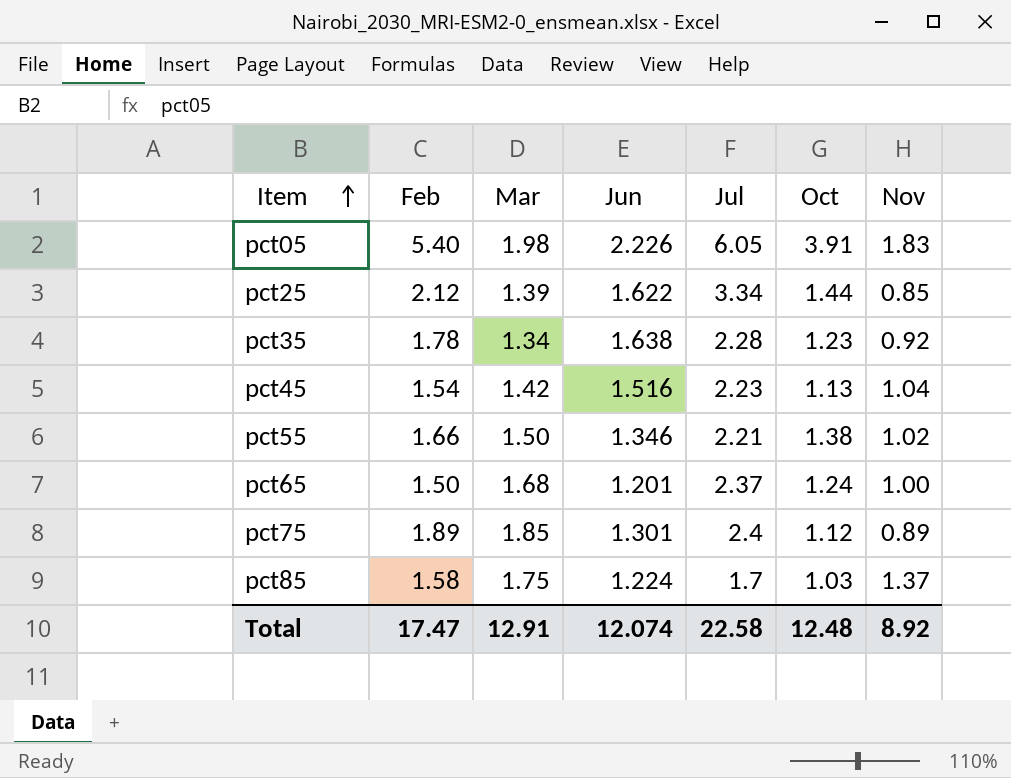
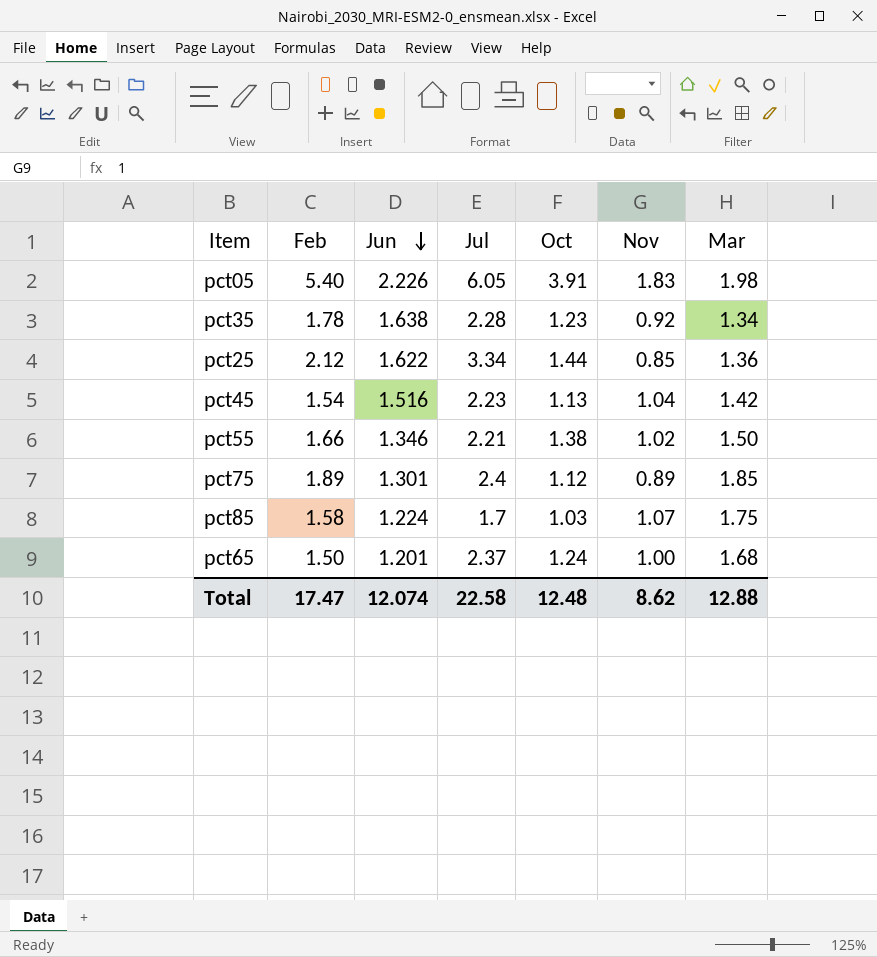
row order: Item ascending -> Jun descending
column Mar | position: 3 -> 7
pct25 | Mar: 1.39 -> 1.36
pct85 | Nov: 1.37 -> 1.07
Total | Nov: 8.92 -> 8.62
Total | Mar: 12.91 -> 12.88

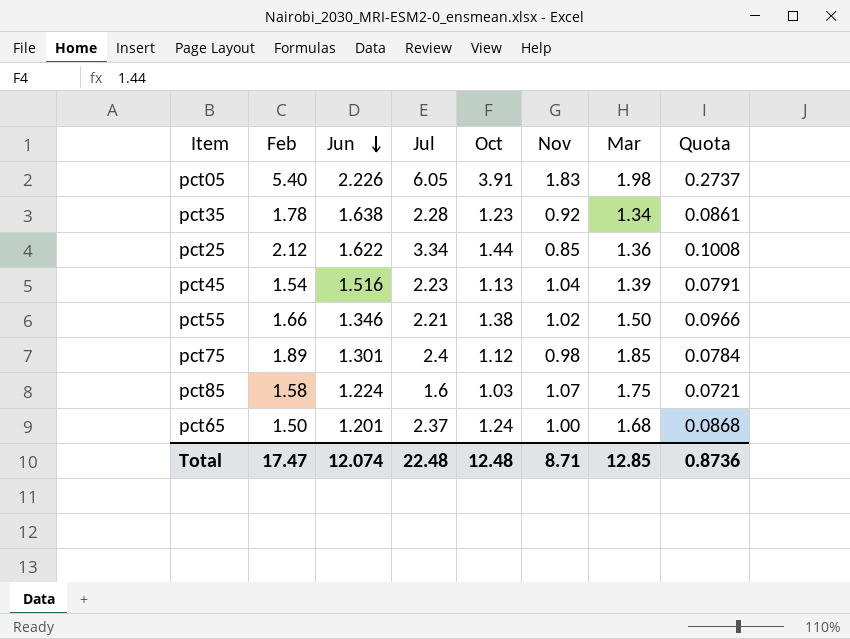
column Quota | formula: none -> [Oct] * 0.07
pct45 | Mar: 1.42 -> 1.39
pct75 | Nov: 0.89 -> 0.98
pct85 | Jul: 1.7 -> 1.6
Total | Jul: 22.58 -> 22.48
Total | Nov: 8.62 -> 8.71
Total | Mar: 12.88 -> 12.85

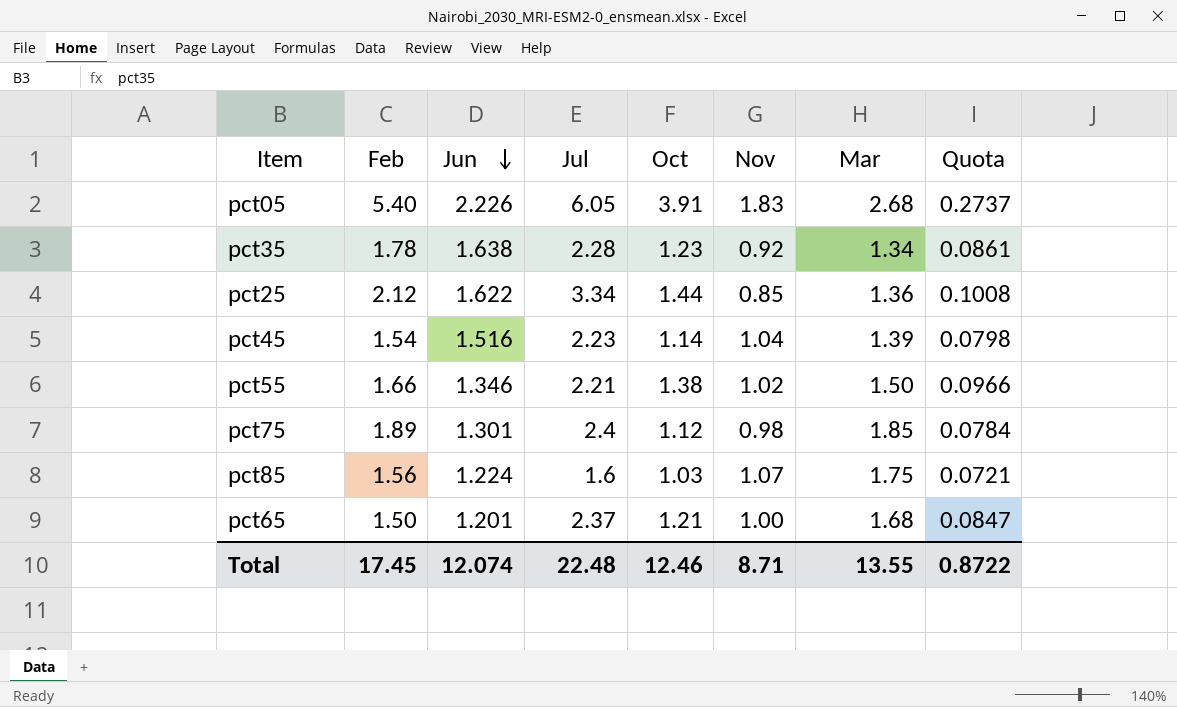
pct05 | Mar: 1.98 -> 2.68
pct45 | Oct: 1.13 -> 1.14
pct45 | Quota: 0.0791 -> 0.0798
pct85 | Feb: 1.58 -> 1.56
pct65 | Oct: 1.24 -> 1.21
pct65 | Quota: 0.0868 -> 0.0847
Total | Feb: 17.47 -> 17.45
Total | Oct: 12.48 -> 12.46
Total | Mar: 12.85 -> 13.55
Total | Quota: 0.8736 -> 0.8722

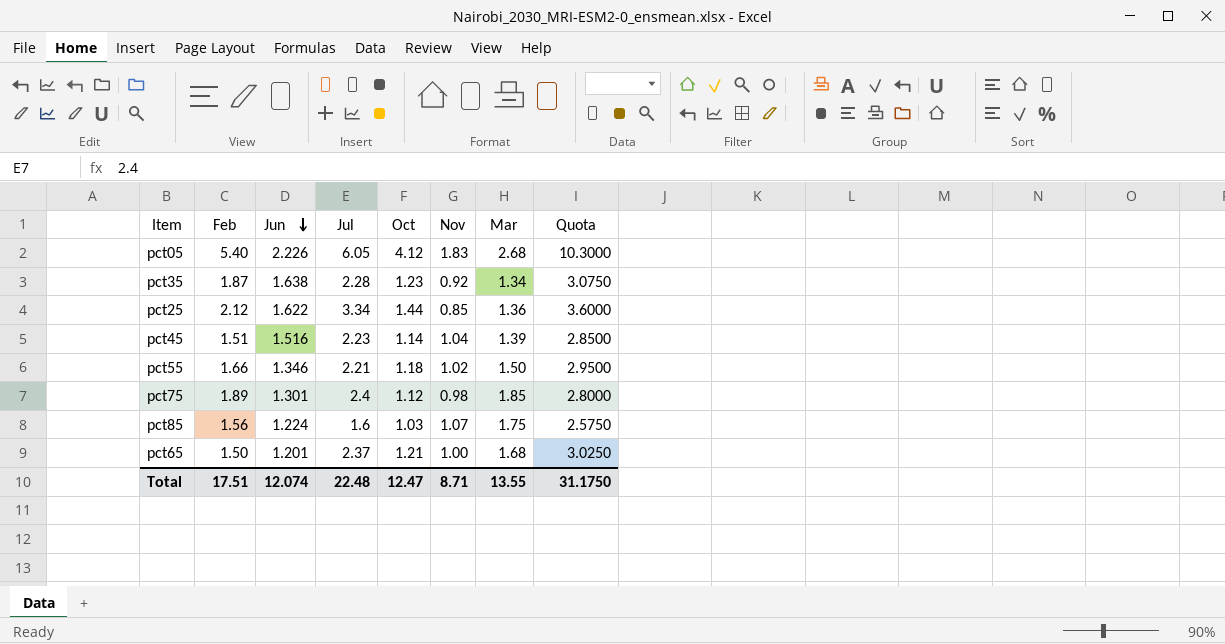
column Quota | formula: [Oct] * 0.07 -> [Oct] * 2.5
pct05 | Oct: 3.91 -> 4.12
pct35 | Feb: 1.78 -> 1.87
pct45 | Feb: 1.54 -> 1.51
pct55 | Oct: 1.38 -> 1.18
Total | Feb: 17.45 -> 17.51
Total | Oct: 12.46 -> 12.47
Total | Quota: 0.8722 -> 31.1750

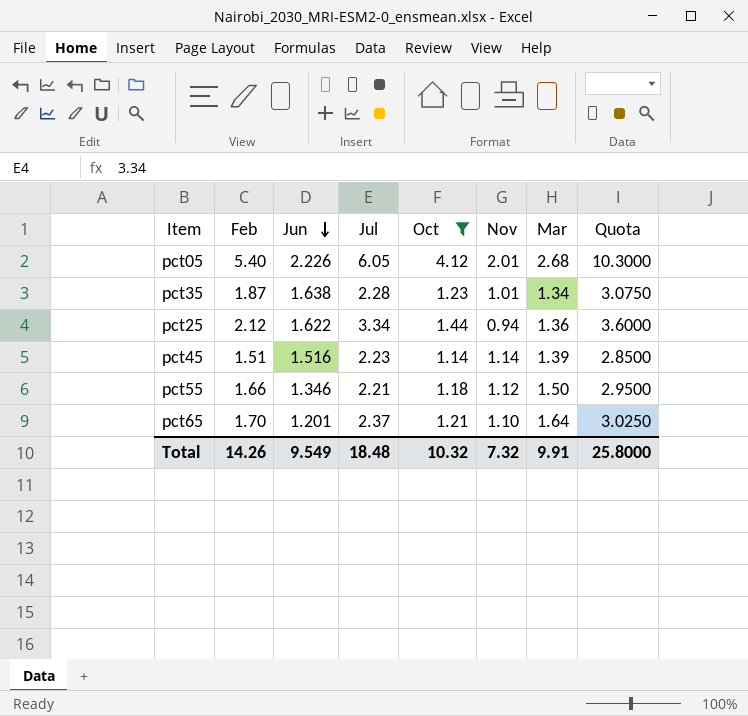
filter: none -> Oct >= 1.14
pct05 | Nov: 1.83 -> 2.01
pct35 | Nov: 0.92 -> 1.01
pct25 | Nov: 0.85 -> 0.94
pct45 | Nov: 1.04 -> 1.14
pct55 | Nov: 1.02 -> 1.12
pct65 | Feb: 1.50 -> 1.70
pct65 | Nov: 1.00 -> 1.10
pct65 | Mar: 1.68 -> 1.64
Total | Feb: 17.51 -> 14.26
Total | Jun: 12.074 -> 9.549
Total | Jul: 22.48 -> 18.48
Total | Oct: 12.47 -> 10.32
Total | Nov: 8.71 -> 7.32
Total | Mar: 13.55 -> 9.91
Total | Quota: 31.1750 -> 25.8000

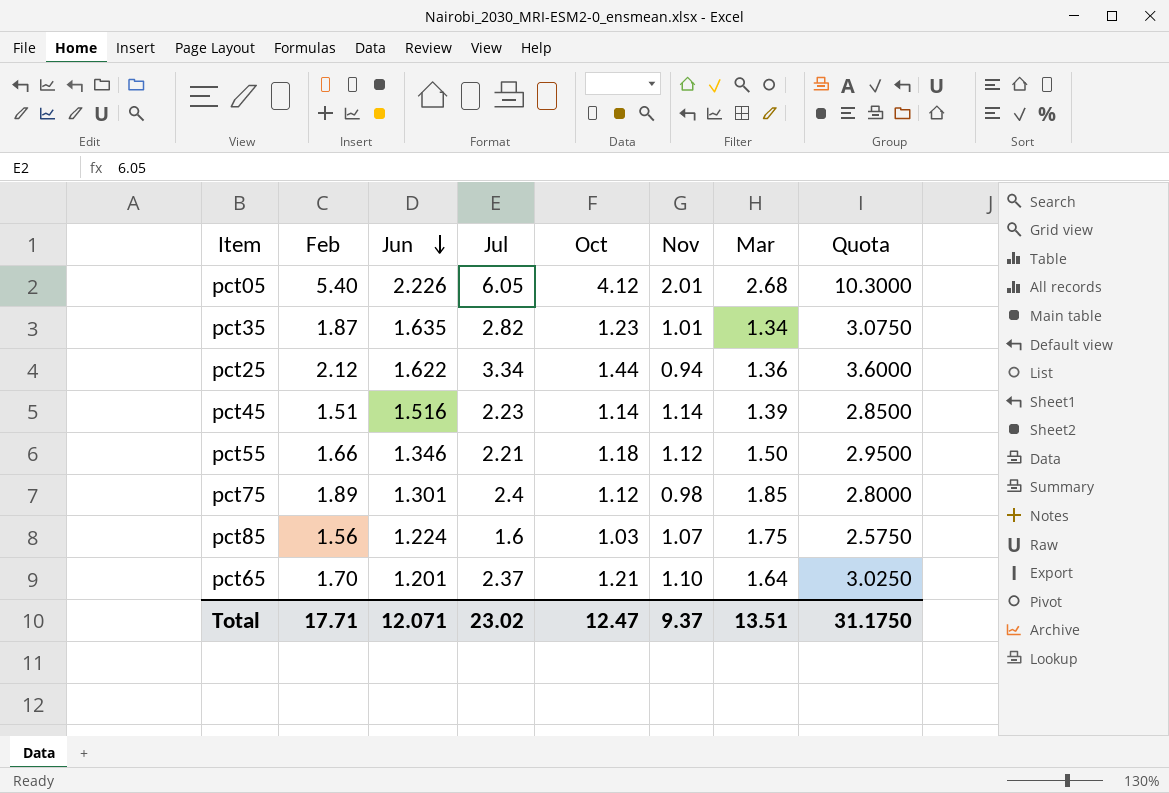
filter: Oct >= 1.14 -> none
pct35 | Jun: 1.638 -> 1.635
pct35 | Jul: 2.28 -> 2.82
Total | Feb: 14.26 -> 17.71
Total | Jun: 9.549 -> 12.071
Total | Jul: 18.48 -> 23.02
Total | Oct: 10.32 -> 12.47
Total | Nov: 7.32 -> 9.37
Total | Mar: 9.91 -> 13.51
Total | Quota: 25.8000 -> 31.1750

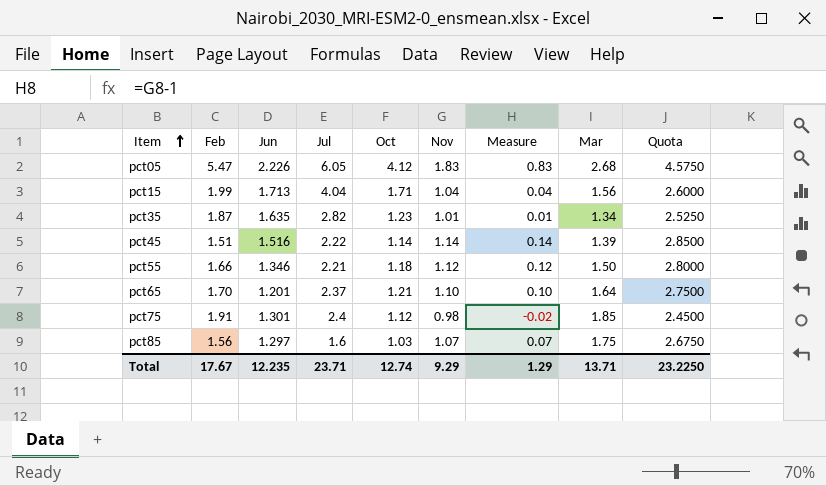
row order: Jun descending -> Item ascending
column Measure | formula: none -> [Nov] - 1
column Quota | formula: [Oct] * 2.5 -> [Nov] * 2.5
row pct25: 2.12 | 1.622 | 3.34 | 1.44 | 0.94 | 1.36 | 3.6000 -> none
pct05 | Feb: 5.40 -> 5.47
pct05 | Nov: 2.01 -> 1.83
row pct15: none -> 1.99 | 1.713 | 4.04 | 1.71 | 1.04 | 0.04 | 1.56 | 2.6000
pct45 | Jul: 2.23 -> 2.22
pct75 | Feb: 1.89 -> 1.91
pct85 | Jun: 1.224 -> 1.297
Total | Feb: 17.71 -> 17.67
Total | Jun: 12.071 -> 12.235
Total | Jul: 23.02 -> 23.71
Total | Oct: 12.47 -> 12.74
Total | Nov: 9.37 -> 9.29
Total | Mar: 13.51 -> 13.71
Total | Quota: 31.1750 -> 23.2250

